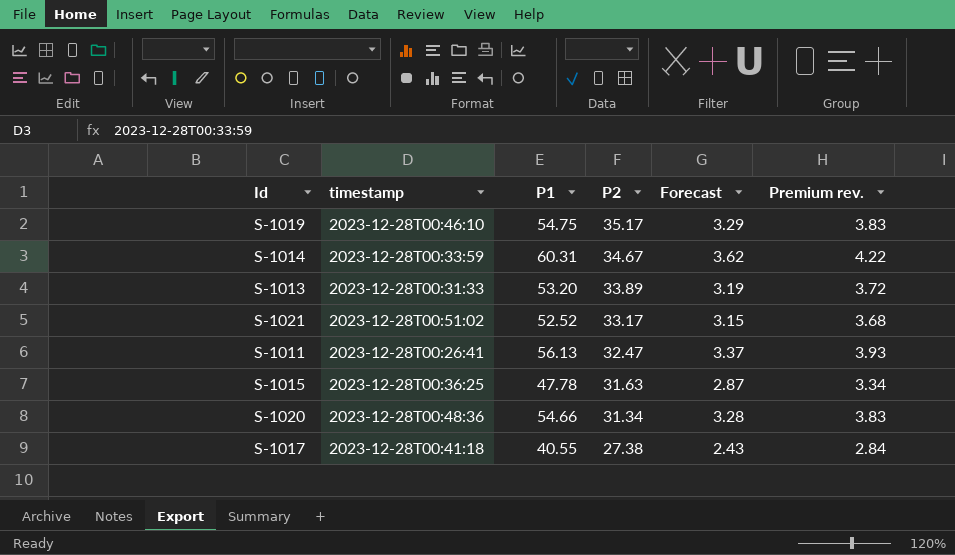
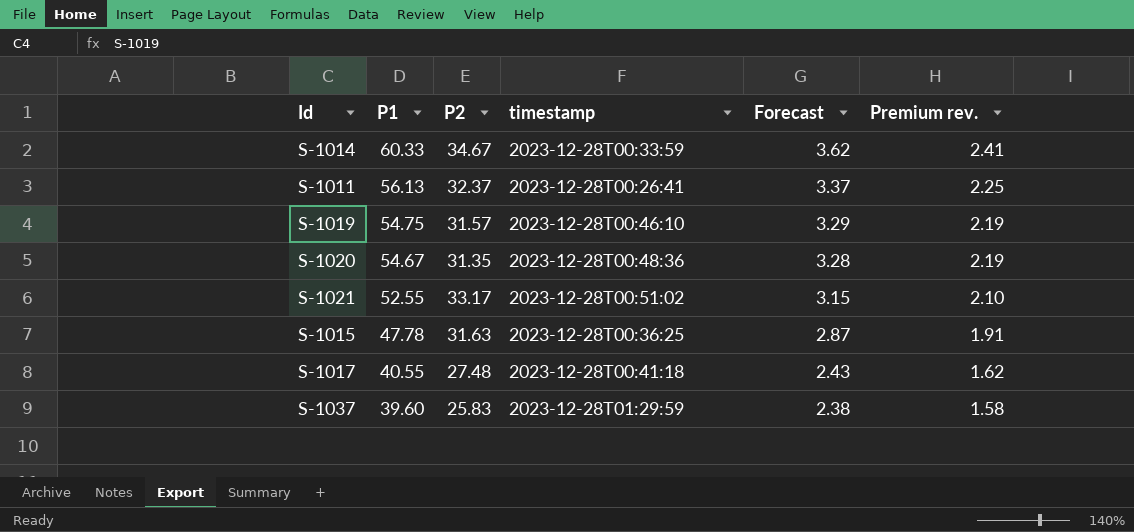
row order: P2 descending -> P1 descending
column timestamp | position: 2 -> 4
column Premium rev. | formula: [P1] * 0.07 -> [P1] * 0.04
row S-1013: 2023-12-28T00:31:33 | 53.20 | 33.89 | 3.19 | 3.72 -> none
S-1014 | P1: 60.31 -> 60.33
S-1011 | P2: 32.47 -> 32.37
S-1019 | P2: 35.17 -> 31.57
S-1020 | P1: 54.66 -> 54.67
S-1020 | P2: 31.34 -> 31.35
S-1021 | P1: 52.52 -> 52.55
S-1017 | P2: 27.38 -> 27.48
row S-1037: none -> 39.60 | 25.83 | 2023-12-28T01:29:59 | 2.38 | 1.58

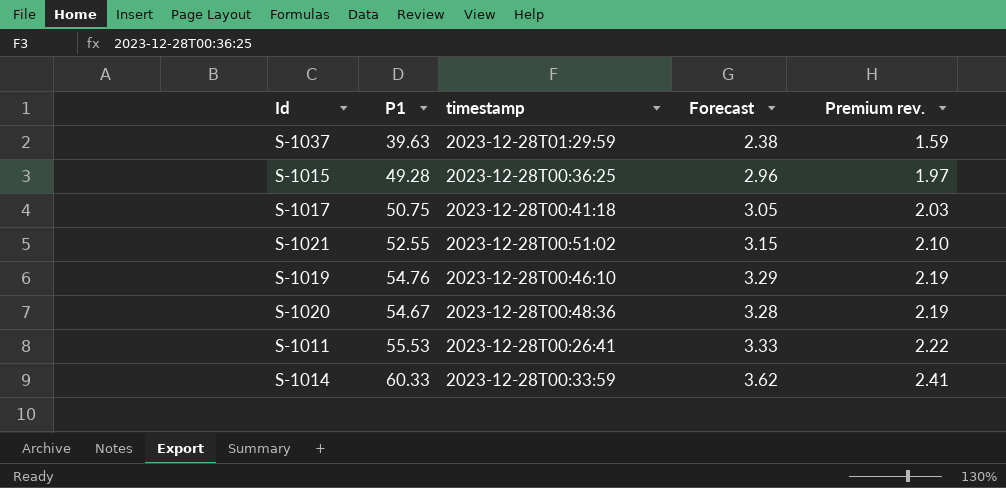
row order: P1 descending -> Premium rev. ascending
column P2 | position: 3 -> none
S-1037 | P1: 39.60 -> 39.63
S-1037 | Premium rev.: 1.58 -> 1.59
S-1015 | P1: 47.78 -> 49.28
S-1015 | Forecast: 2.87 -> 2.96
S-1015 | Premium rev.: 1.91 -> 1.97
S-1017 | P1: 40.55 -> 50.75
S-1017 | Forecast: 2.43 -> 3.05
S-1017 | Premium rev.: 1.62 -> 2.03
S-1019 | P1: 54.75 -> 54.76
S-1011 | P1: 56.13 -> 55.53
S-1011 | Forecast: 3.37 -> 3.33
S-1011 | Premium rev.: 2.25 -> 2.22

